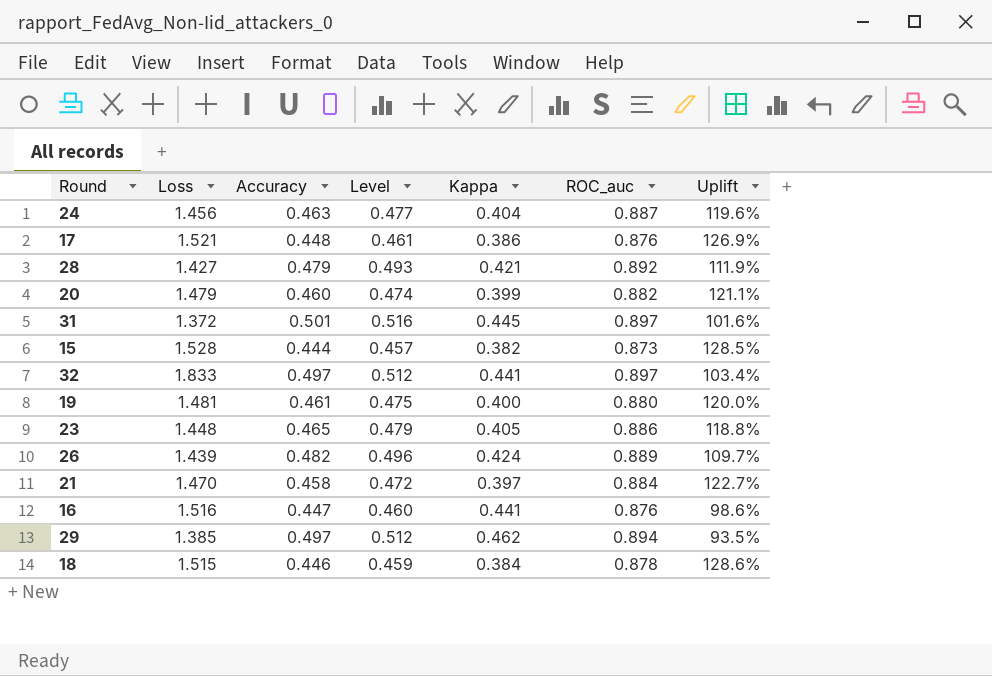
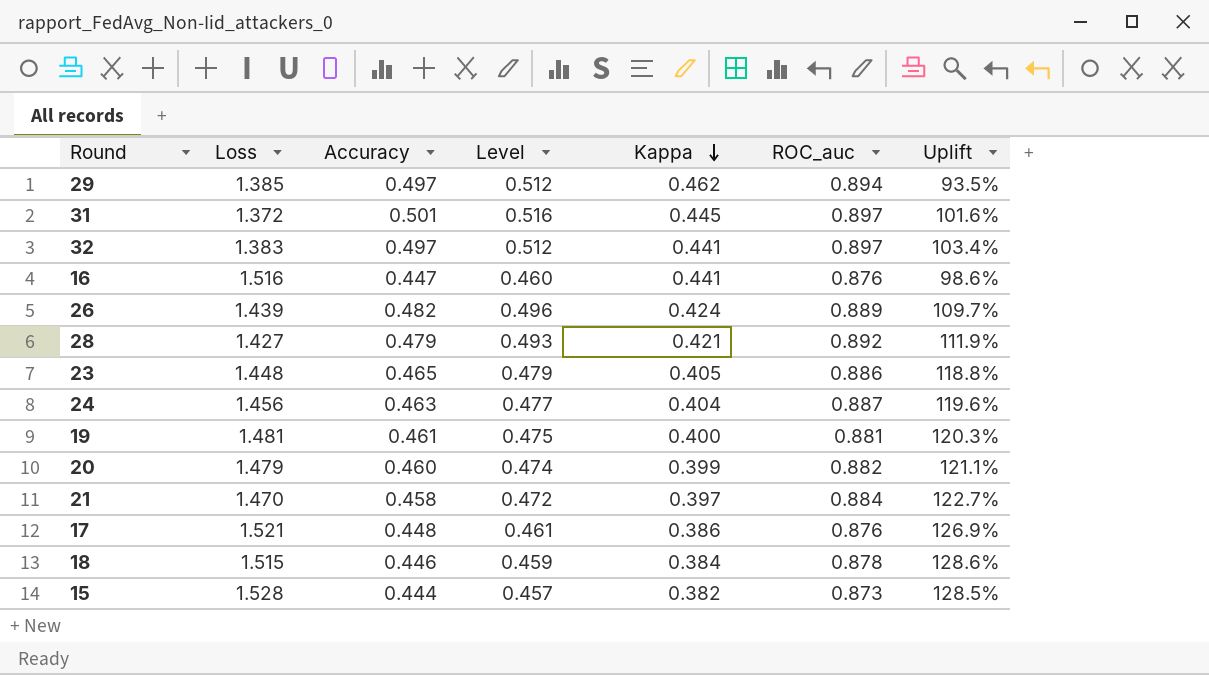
row order: none -> Kappa descending
32 | Loss: 1.833 -> 1.383
19 | ROC_auc: 0.880 -> 0.881
19 | Uplift: 120.0% -> 120.3%

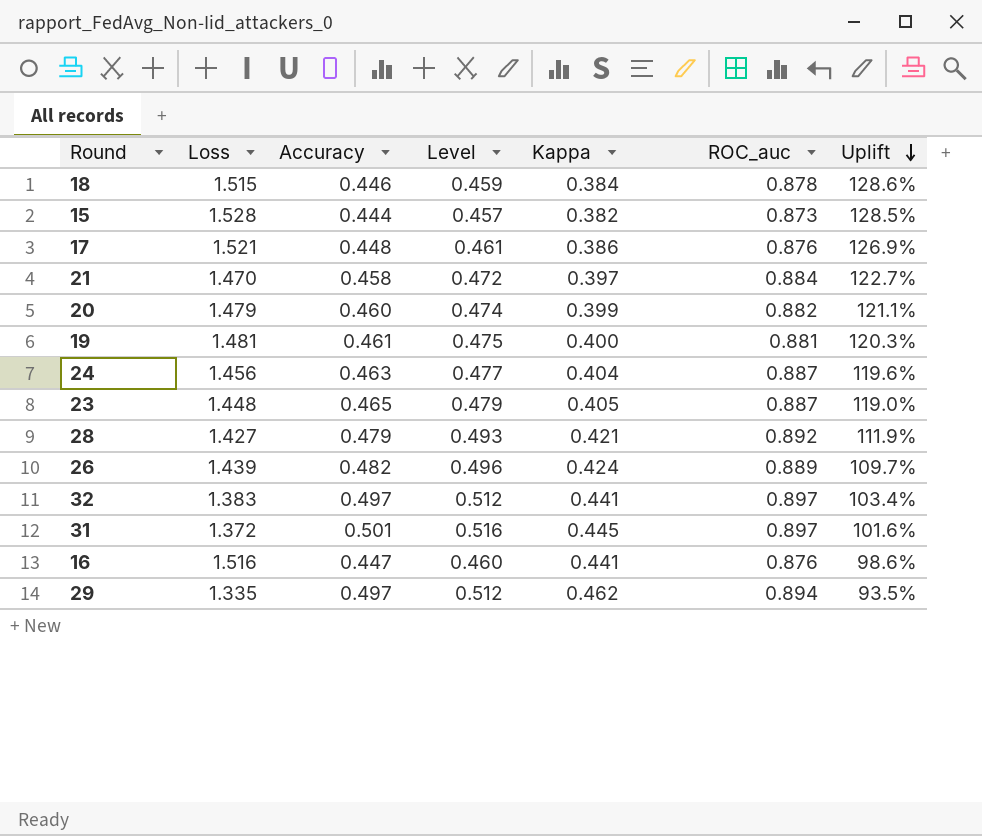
row order: Kappa descending -> Uplift descending
23 | ROC_auc: 0.886 -> 0.887
23 | Uplift: 118.8% -> 119.0%
29 | Loss: 1.385 -> 1.335

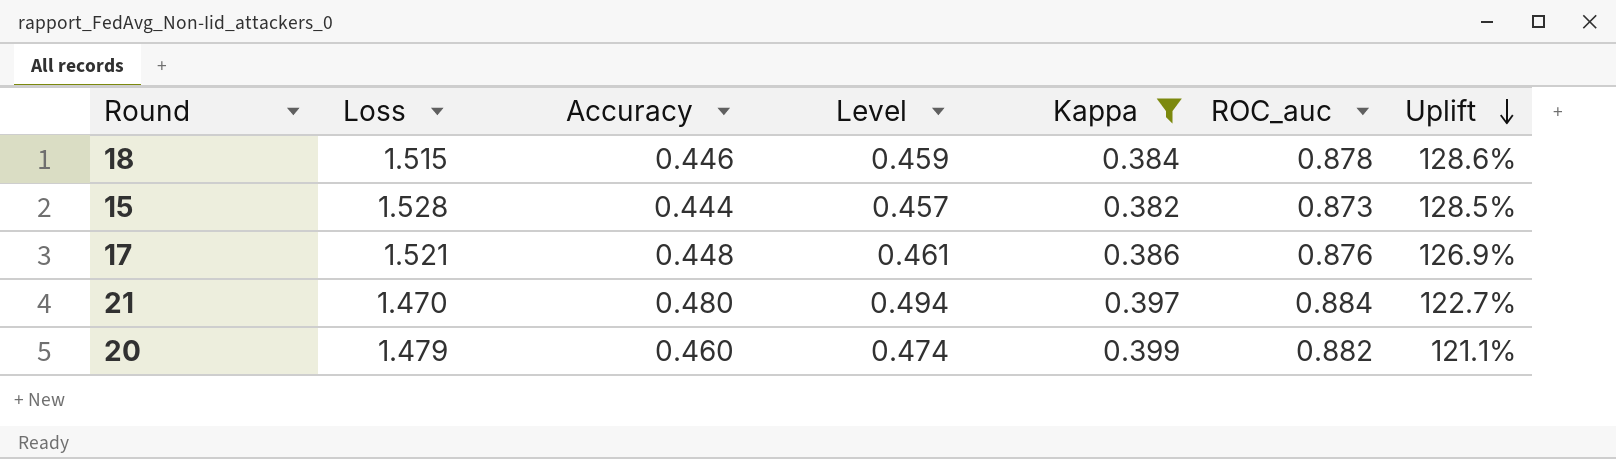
filter: none -> Kappa <= 0.399
21 | Accuracy: 0.458 -> 0.480
21 | Level: 0.472 -> 0.494

